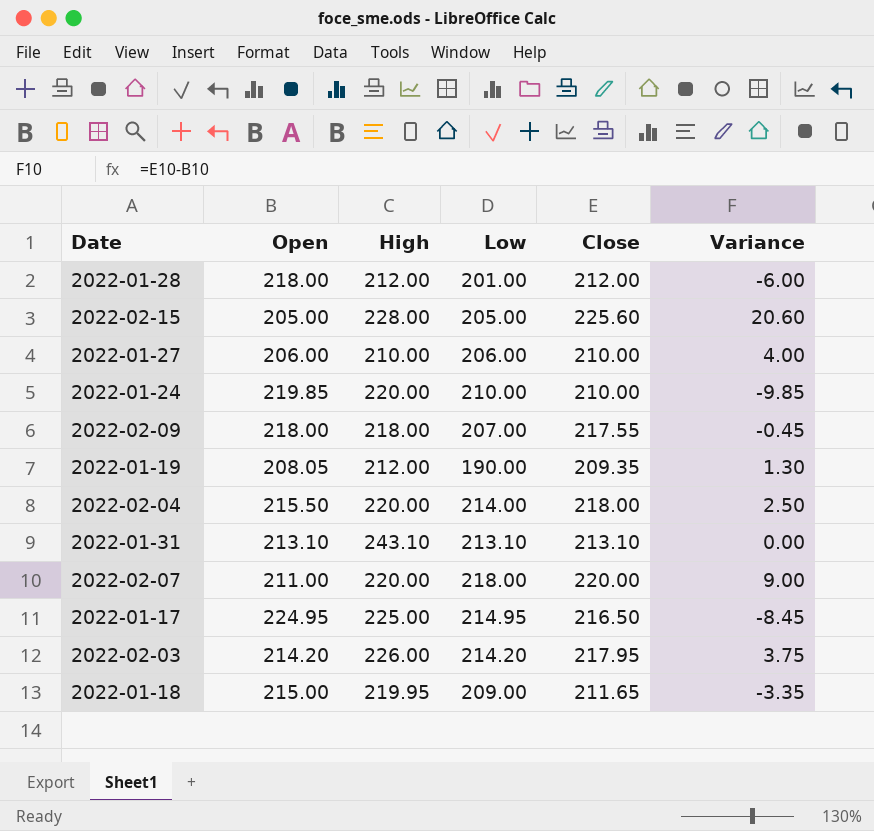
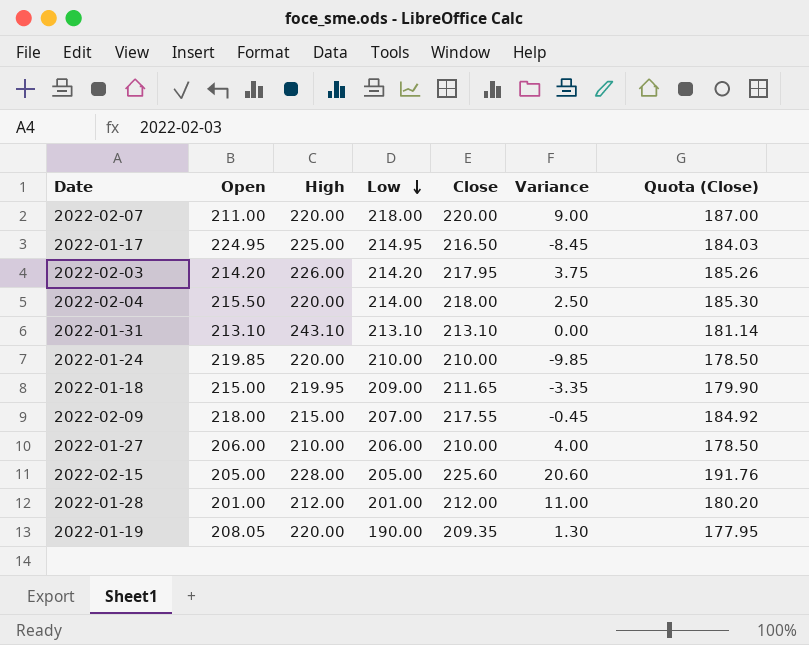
row order: none -> Low descending
column Quota (Close) | formula: none -> [Close] * 0.85
2022-02-09 | High: 218.00 -> 215.00
2022-01-28 | Open: 218.00 -> 201.00
2022-01-28 | Variance: -6.00 -> 11.00
2022-01-19 | High: 212.00 -> 220.00

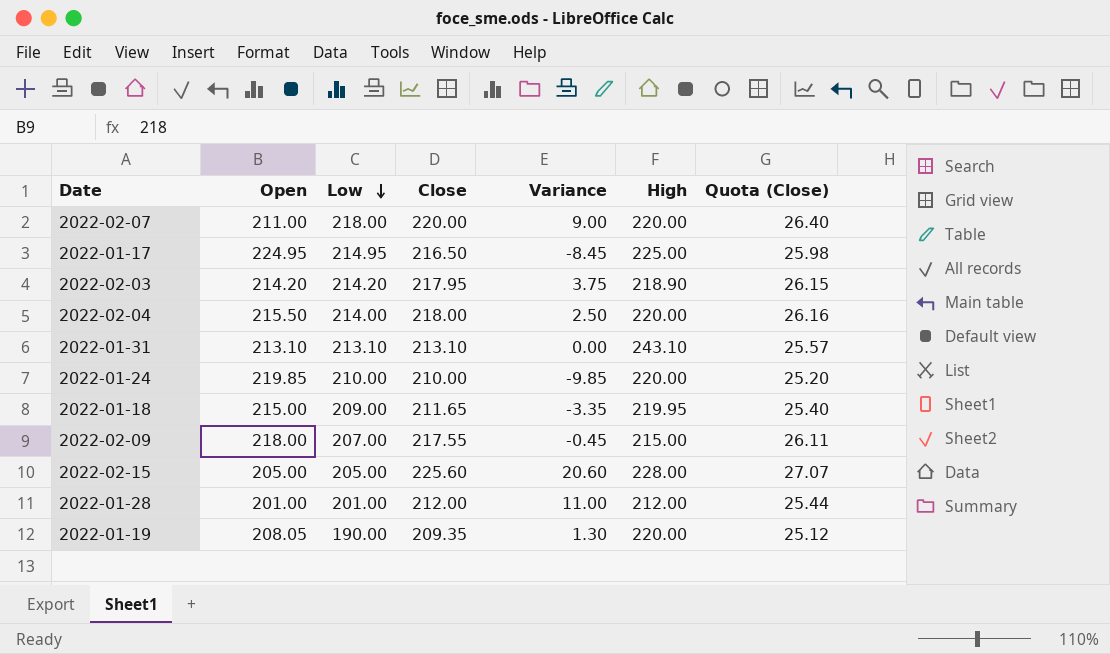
column High | position: 3 -> 6
column Quota (Close) | formula: [Close] * 0.85 -> [Close] * 0.12
row 2022-01-27: 206.00 | 210.00 | 206.00 | 210.00 | 4.00 | 178.50 -> none
2022-02-03 | High: 226.00 -> 218.90

